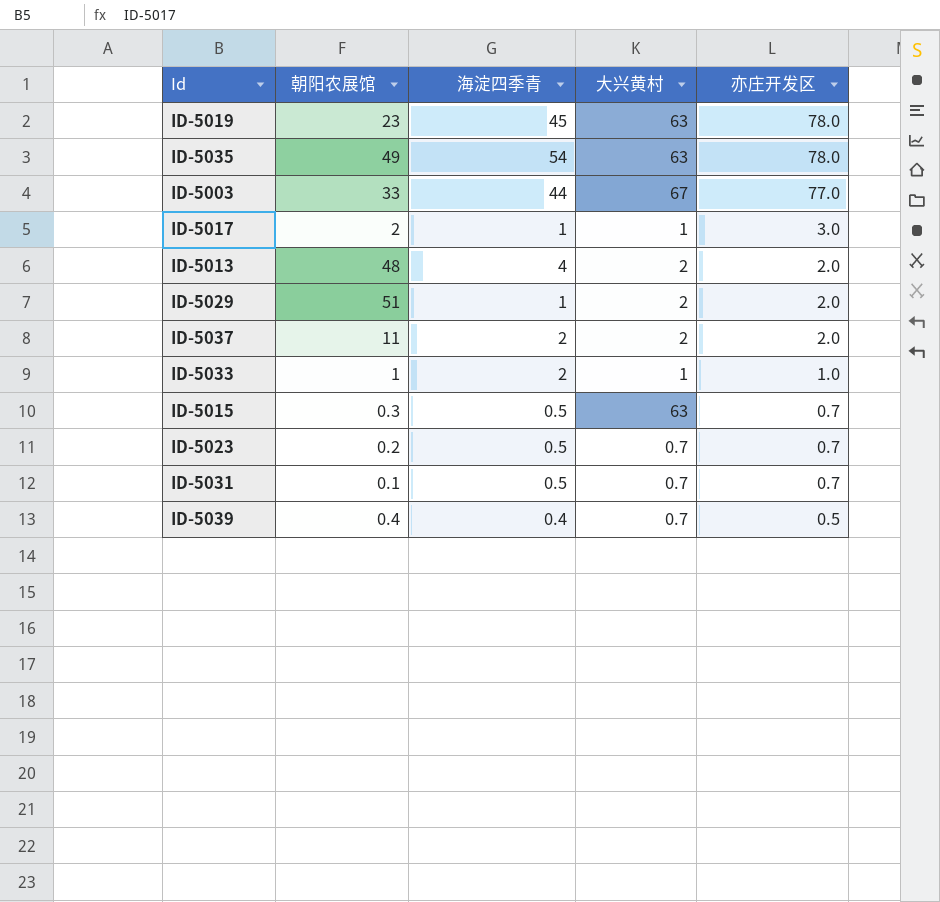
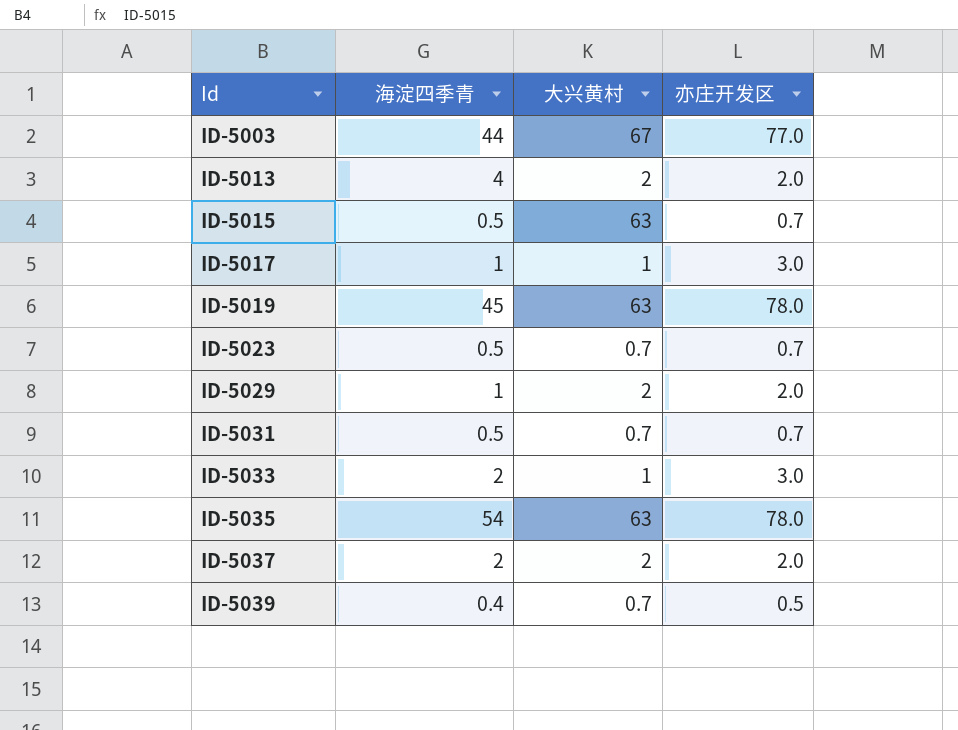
row order: 亦庄开发区 descending -> Id ascending
column 朝阳农展馆 | position: 2 -> none
ID-5033 | 亦庄开发区: 1.0 -> 3.0

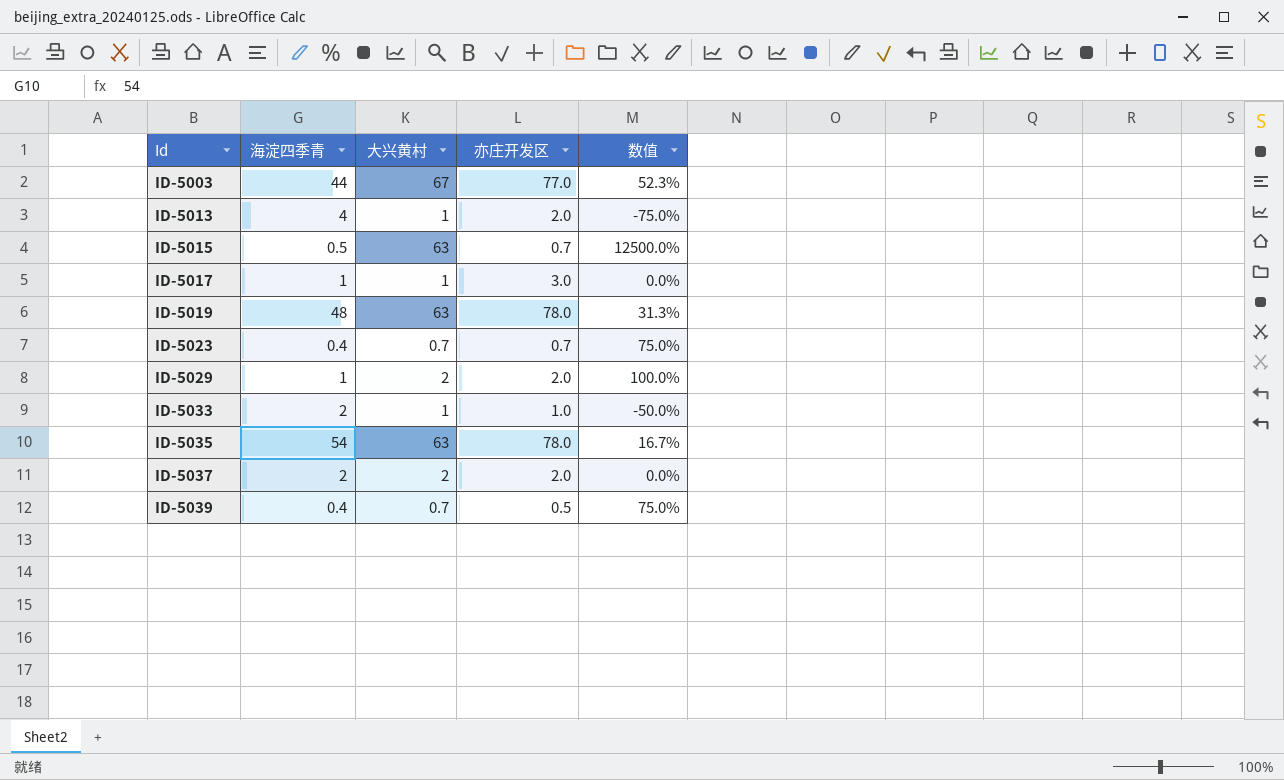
column 数值 | formula: none -> ([大兴黄村] - [海淀四季青]) / [海淀四季青]
row ID-5031: 0.5 | 0.7 | 0.7 -> none
ID-5013 | 大兴黄村: 2 -> 1
ID-5019 | 海淀四季青: 45 -> 48
ID-5023 | 海淀四季青: 0.5 -> 0.4
ID-5033 | 亦庄开发区: 3.0 -> 1.0

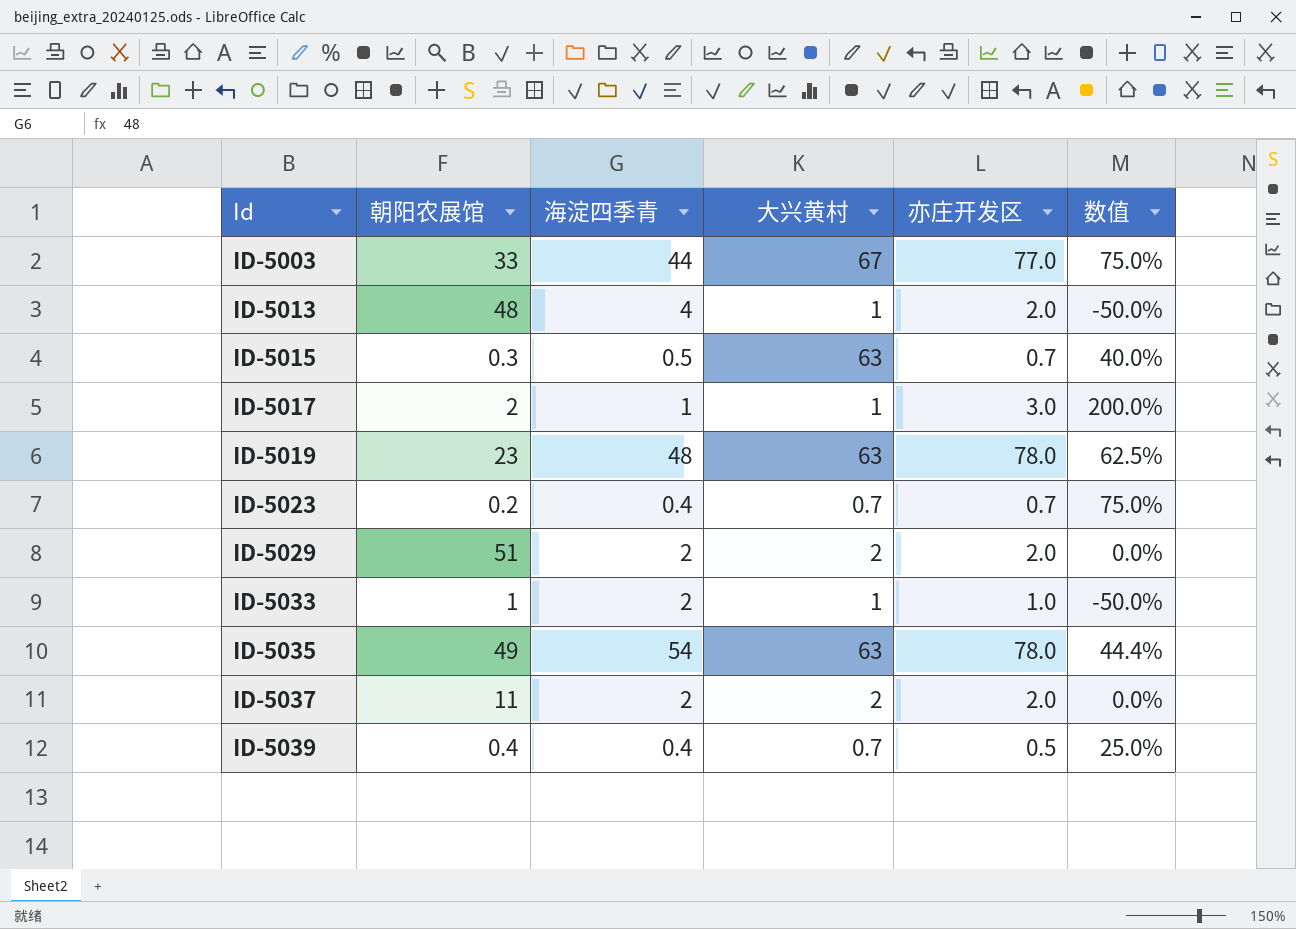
column 朝阳农展馆 | position: none -> 2
column 数值 | formula: ([大兴黄村] - [海淀四季青]) / [海淀四季青] -> ([亦庄开发区] - [海淀四季青]) / [海淀四季青]
ID-5029 | 海淀四季青: 1 -> 2

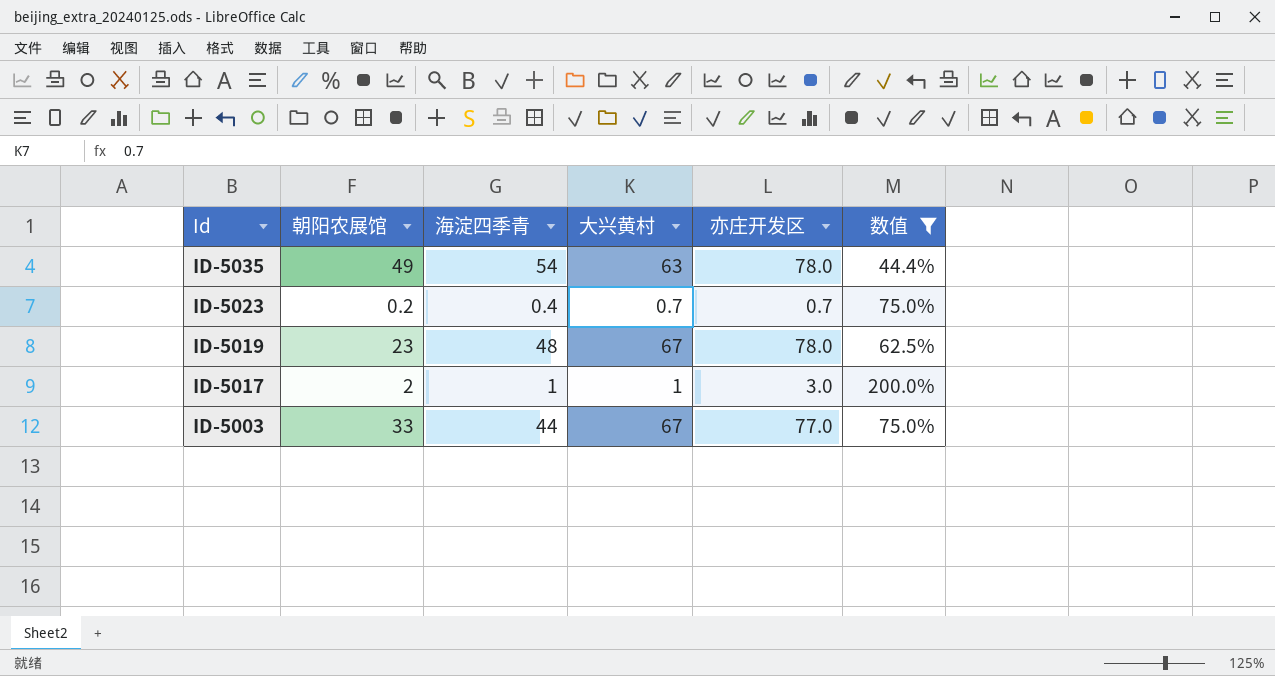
filter: none -> 数值 >= 44.4%
row order: Id ascending -> Id descending
ID-5019 | 大兴黄村: 63 -> 67

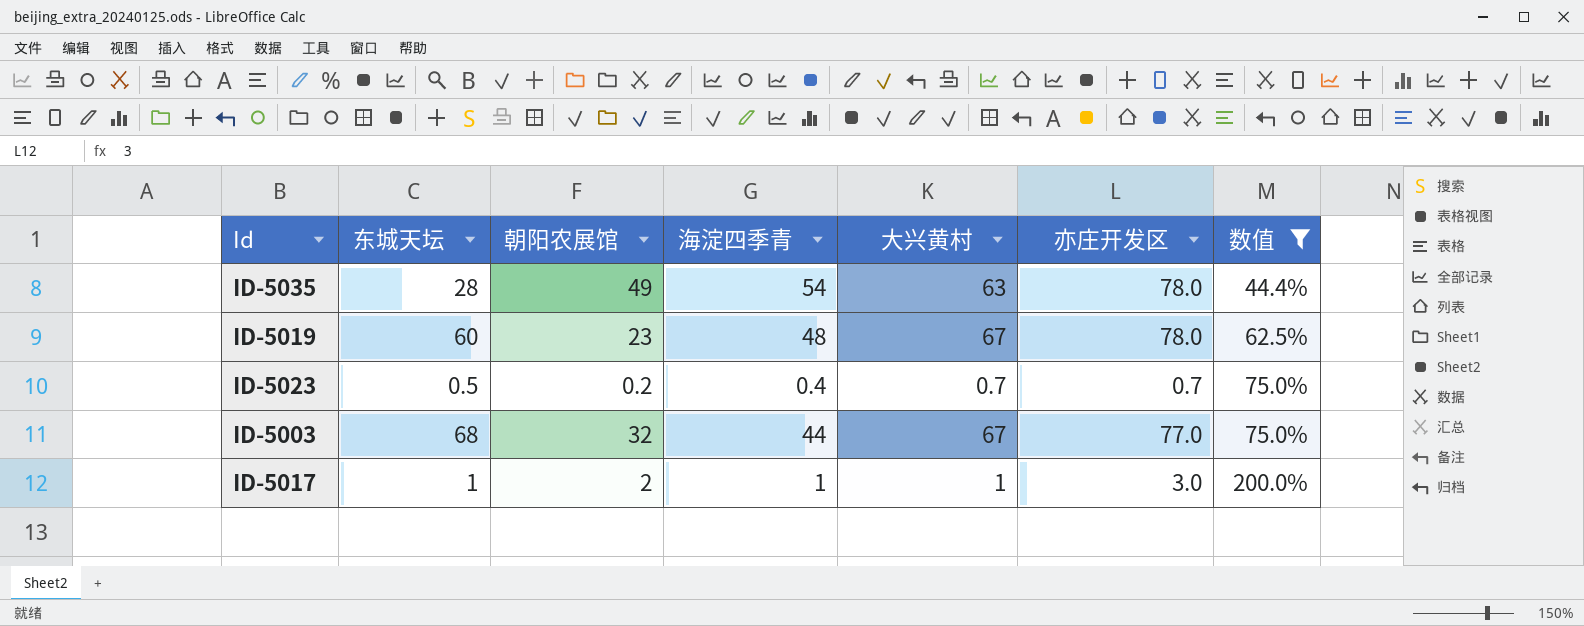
row order: Id descending -> 数值 ascending
column 东城天坛 | position: none -> 2
ID-5003 | 朝阳农展馆: 33 -> 32

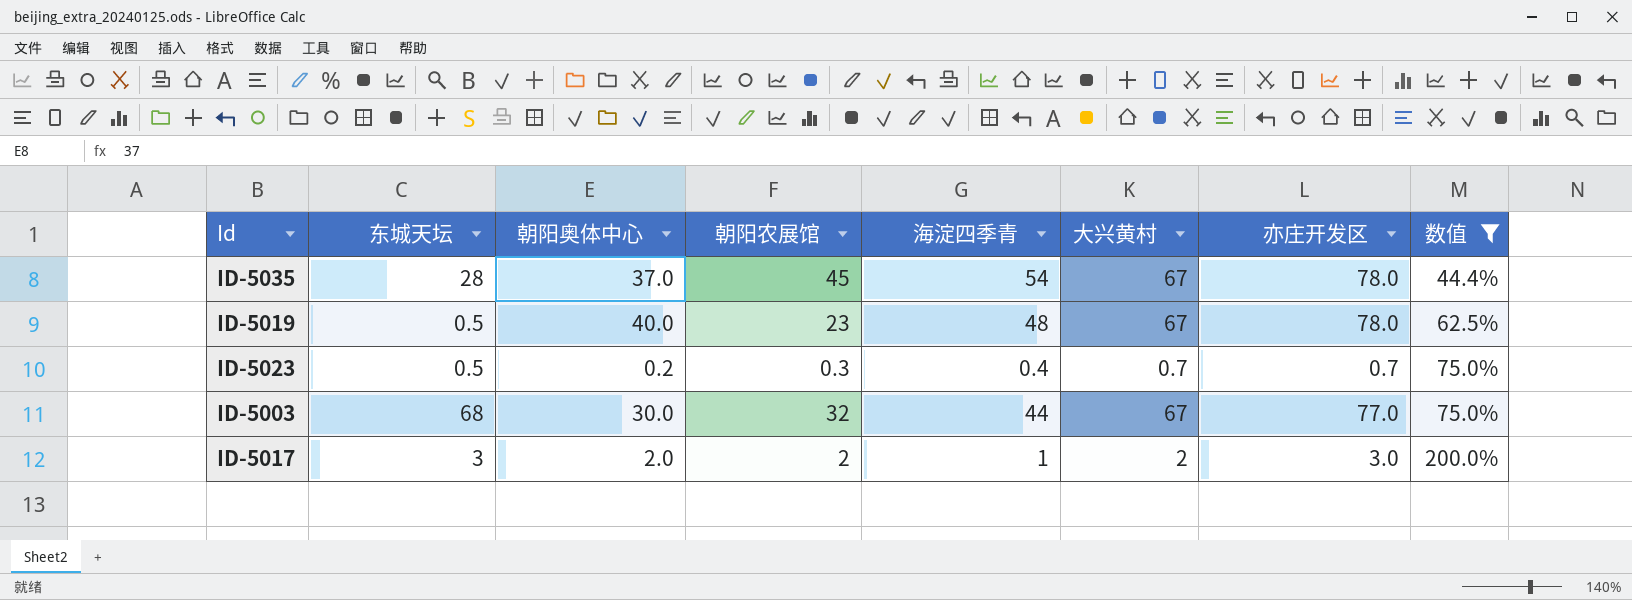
column 朝阳奥体中心 | position: none -> 3
ID-5035 | 朝阳农展馆: 49 -> 45
ID-5035 | 大兴黄村: 63 -> 67
ID-5019 | 东城天坛: 60 -> 0.5
ID-5023 | 朝阳农展馆: 0.2 -> 0.3
ID-5017 | 东城天坛: 1 -> 3
ID-5017 | 大兴黄村: 1 -> 2

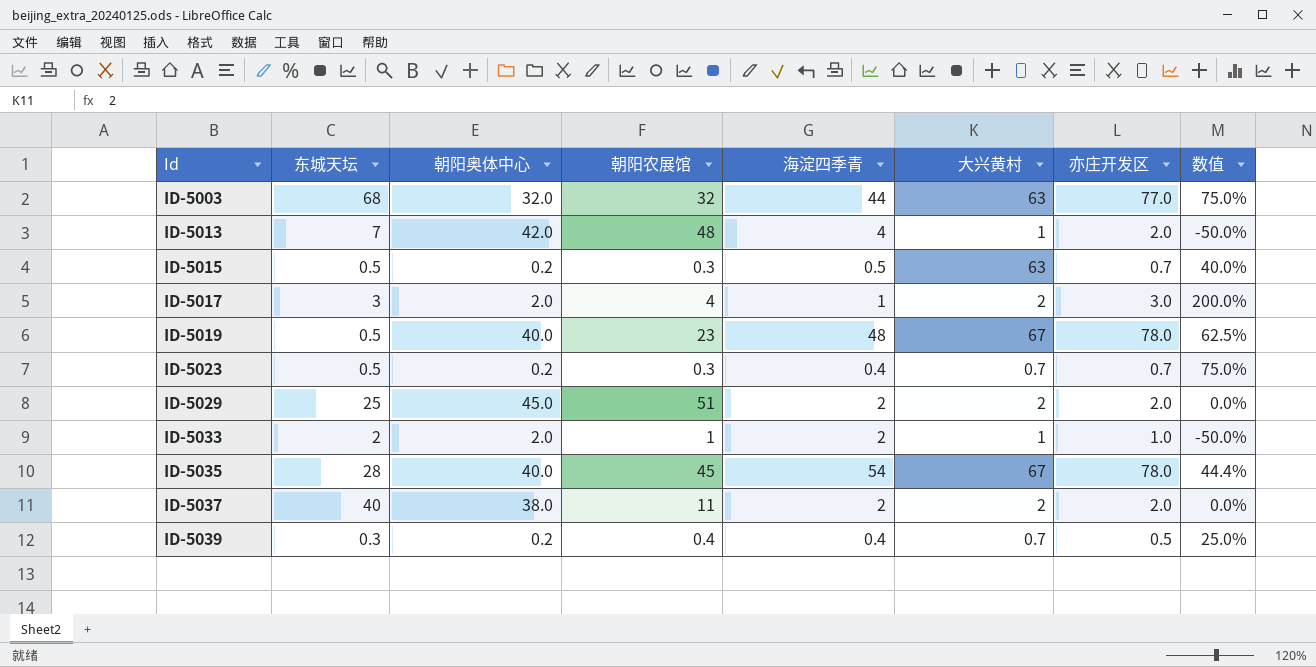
filter: 数值 >= 44.4% -> none
row order: 数值 ascending -> Id ascending
ID-5003 | 朝阳奥体中心: 30.0 -> 32.0
ID-5003 | 大兴黄村: 67 -> 63
ID-5017 | 朝阳农展馆: 2 -> 4
ID-5035 | 朝阳奥体中心: 37.0 -> 40.0

